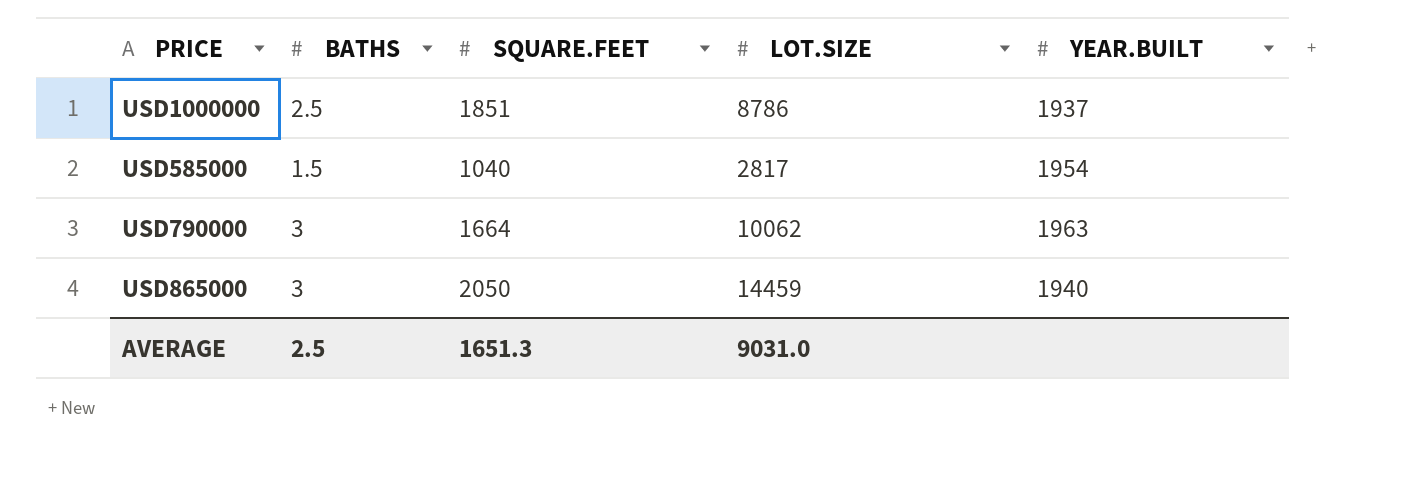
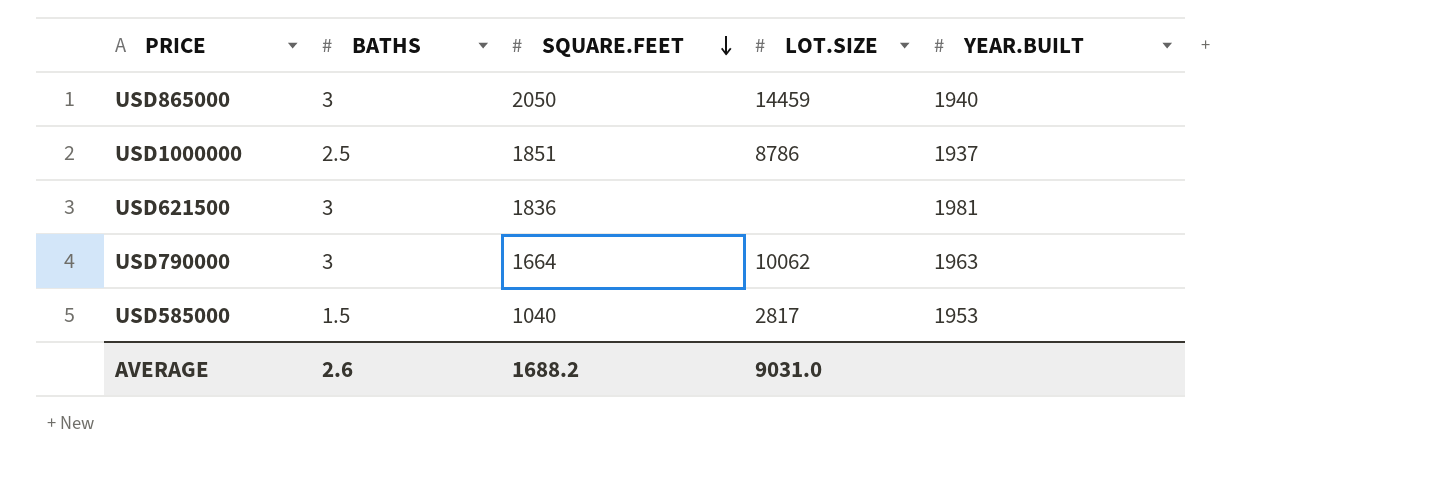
row order: none -> SQUARE.FEET descending
row USD621500: none -> 3 | 1836 | none | 1981
USD585000 | YEAR.BUILT: 1954 -> 1953
AVERAGE | BATHS: 2.5 -> 2.6
AVERAGE | SQUARE.FEET: 1651.3 -> 1688.2

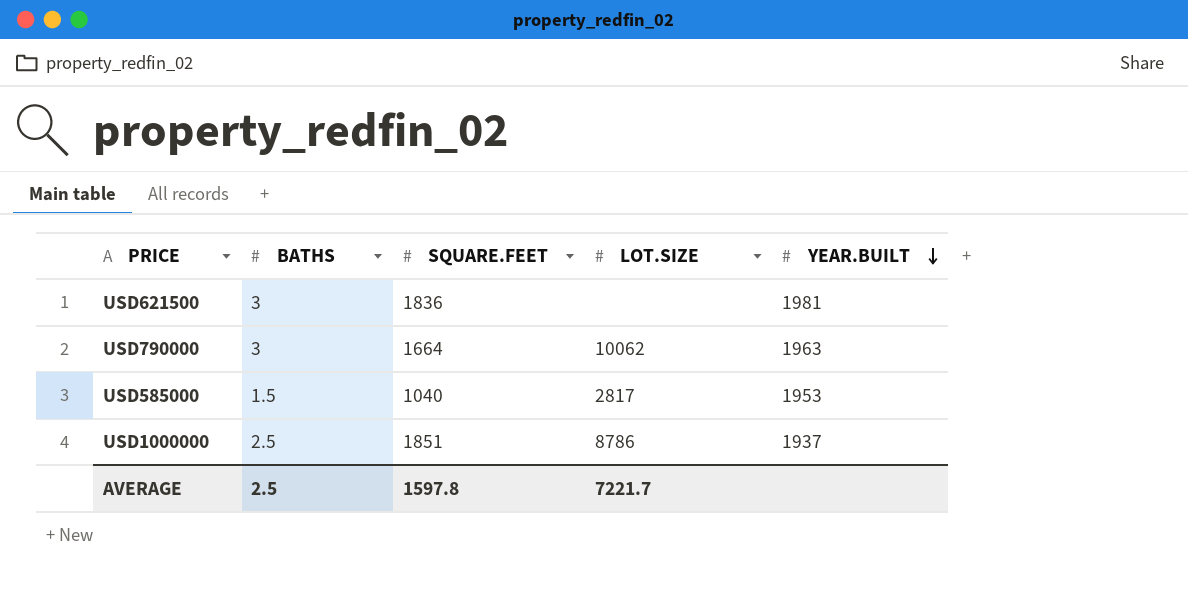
row order: SQUARE.FEET descending -> YEAR.BUILT descending
row USD865000: 3 | 2050 | 14459 | 1940 -> none
AVERAGE | BATHS: 2.6 -> 2.5
AVERAGE | SQUARE.FEET: 1688.2 -> 1597.8
AVERAGE | LOT.SIZE: 9031.0 -> 7221.7

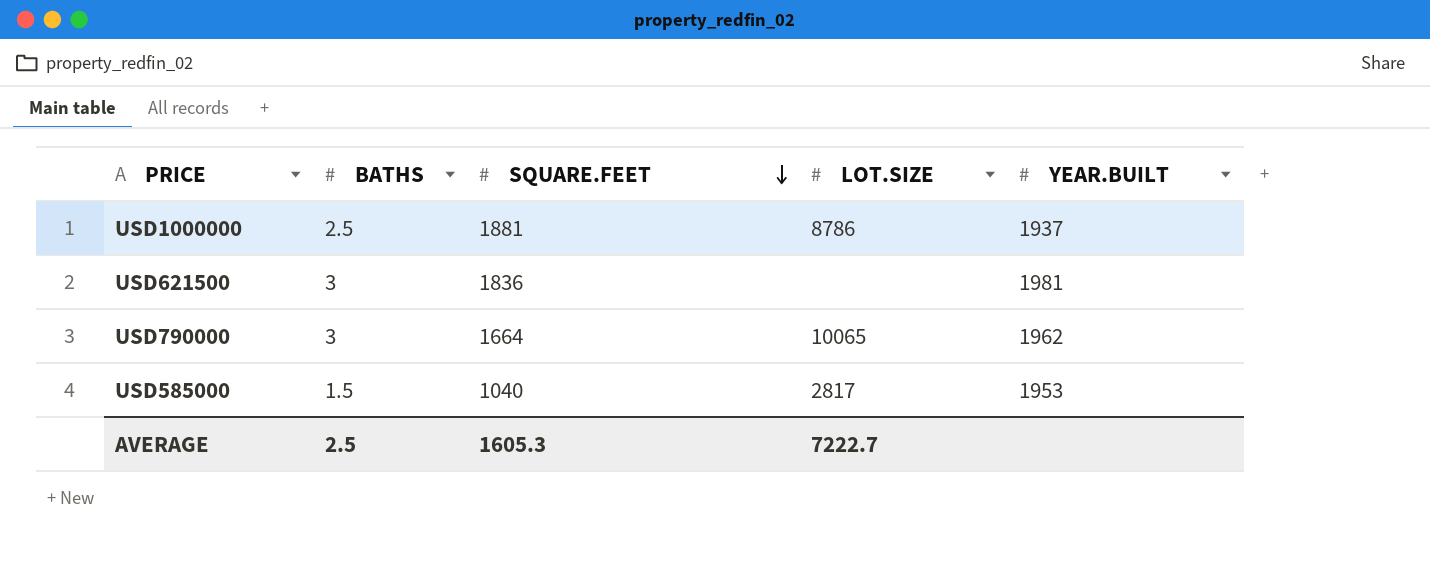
row order: YEAR.BUILT descending -> SQUARE.FEET descending
USD1000000 | SQUARE.FEET: 1851 -> 1881
USD790000 | LOT.SIZE: 10062 -> 10065
USD790000 | YEAR.BUILT: 1963 -> 1962
AVERAGE | SQUARE.FEET: 1597.8 -> 1605.3
AVERAGE | LOT.SIZE: 7221.7 -> 7222.7

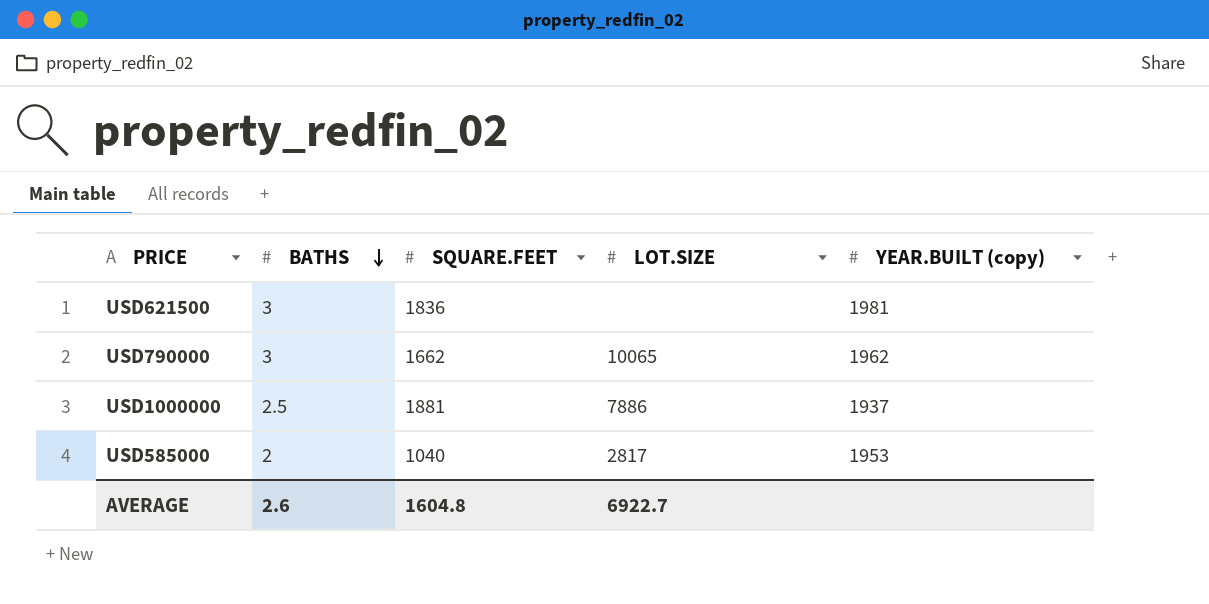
row order: SQUARE.FEET descending -> BATHS descending
column name: YEAR.BUILT -> YEAR.BUILT (copy)
USD790000 | SQUARE.FEET: 1664 -> 1662
USD1000000 | LOT.SIZE: 8786 -> 7886
USD585000 | BATHS: 1.5 -> 2
AVERAGE | BATHS: 2.5 -> 2.6
AVERAGE | SQUARE.FEET: 1605.3 -> 1604.8
AVERAGE | LOT.SIZE: 7222.7 -> 6922.7

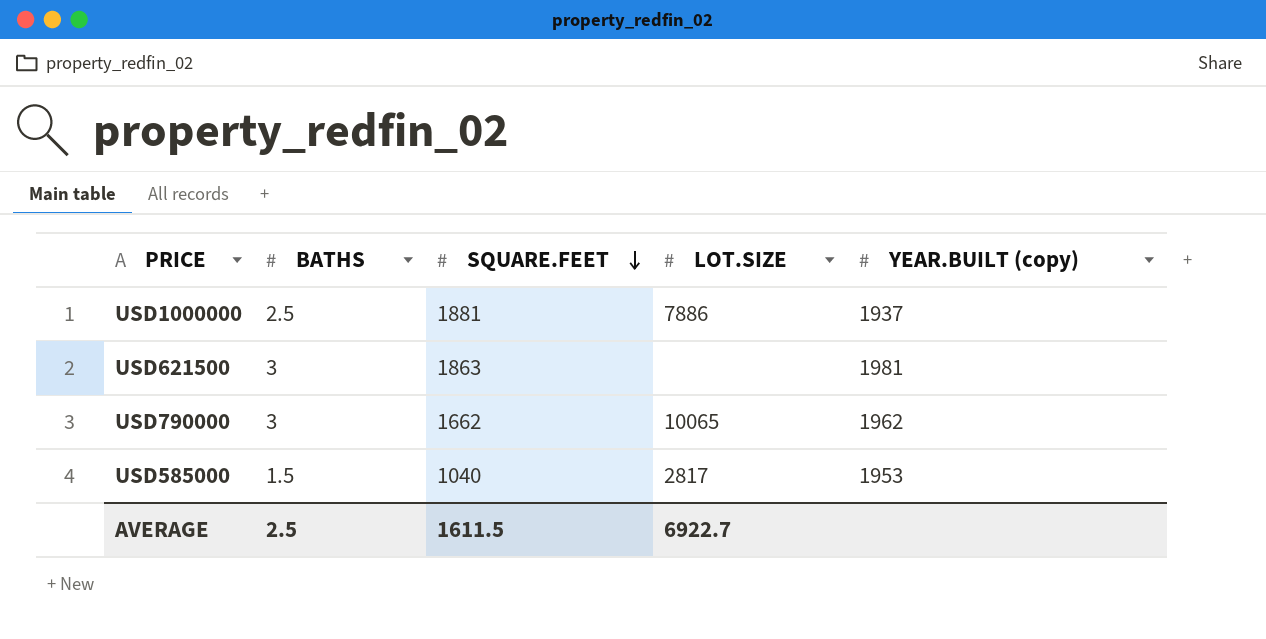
row order: BATHS descending -> SQUARE.FEET descending
USD621500 | SQUARE.FEET: 1836 -> 1863
USD585000 | BATHS: 2 -> 1.5
AVERAGE | BATHS: 2.6 -> 2.5
AVERAGE | SQUARE.FEET: 1604.8 -> 1611.5

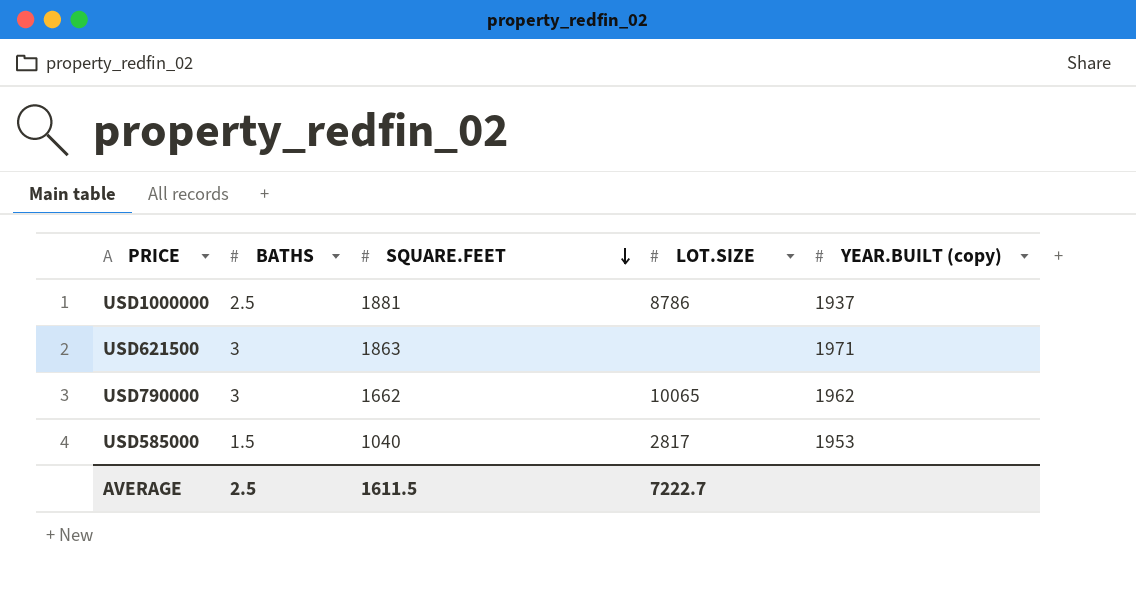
USD1000000 | LOT.SIZE: 7886 -> 8786
USD621500 | YEAR.BUILT (copy): 1981 -> 1971
AVERAGE | LOT.SIZE: 6922.7 -> 7222.7

